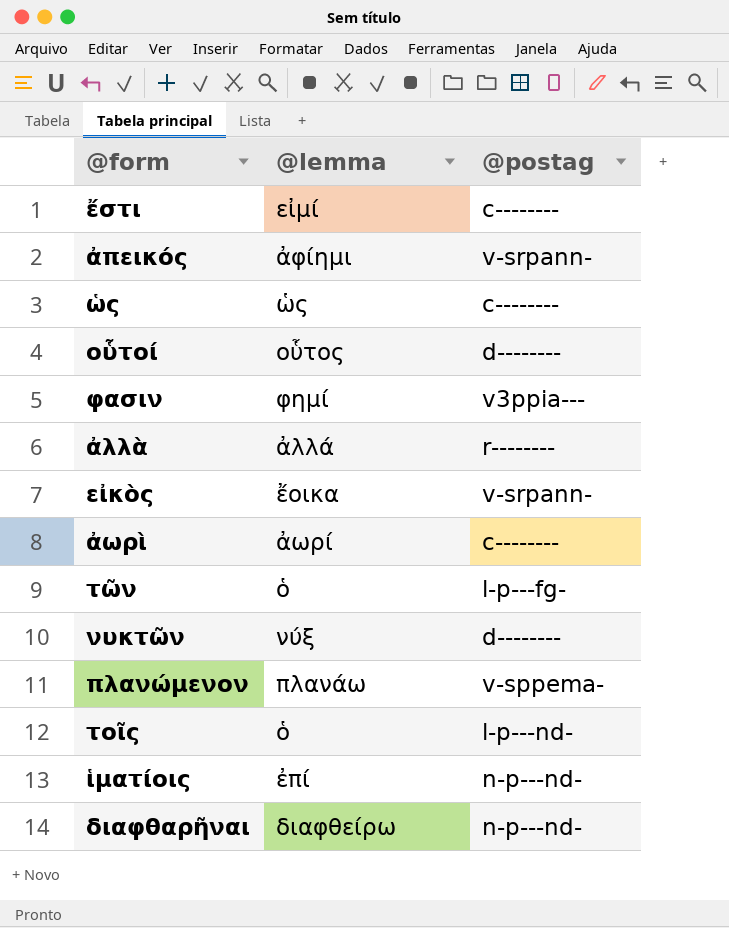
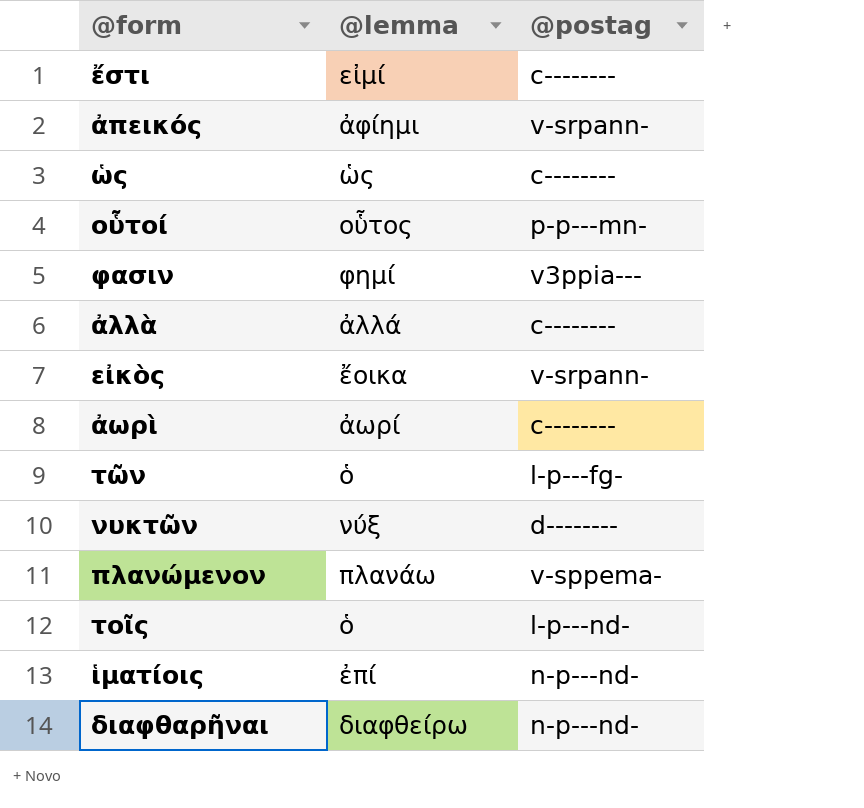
οὗτοί | @postag: d-------- -> p-p---mn-
ἀλλὰ | @postag: r-------- -> c--------

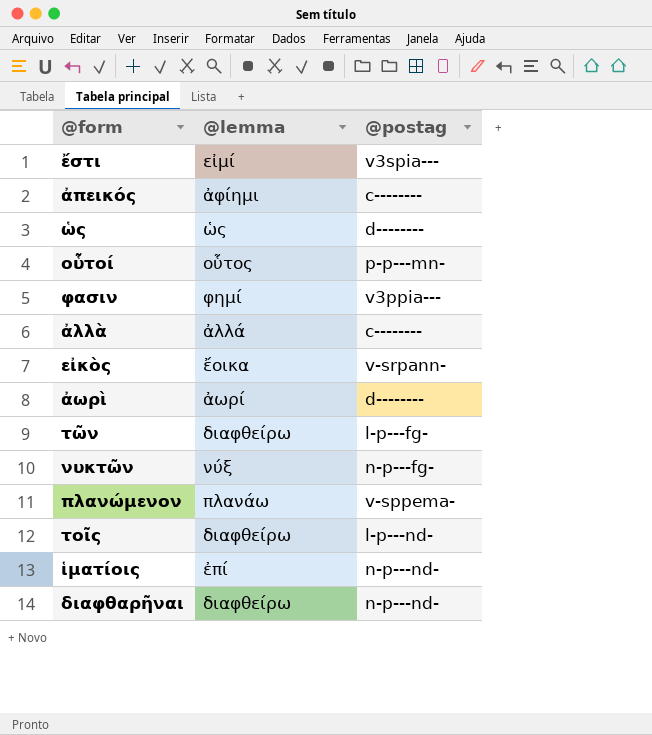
ἔστι | @postag: c-------- -> v3spia---
ἀπεικός | @postag: v-srpann- -> c--------
ὡς | @postag: c-------- -> d--------
ἀωρὶ | @postag: c-------- -> d--------
τῶν | @lemma: ὁ -> διαφθείρω
νυκτῶν | @postag: d-------- -> n-p---fg-
τοῖς | @lemma: ὁ -> διαφθείρω

